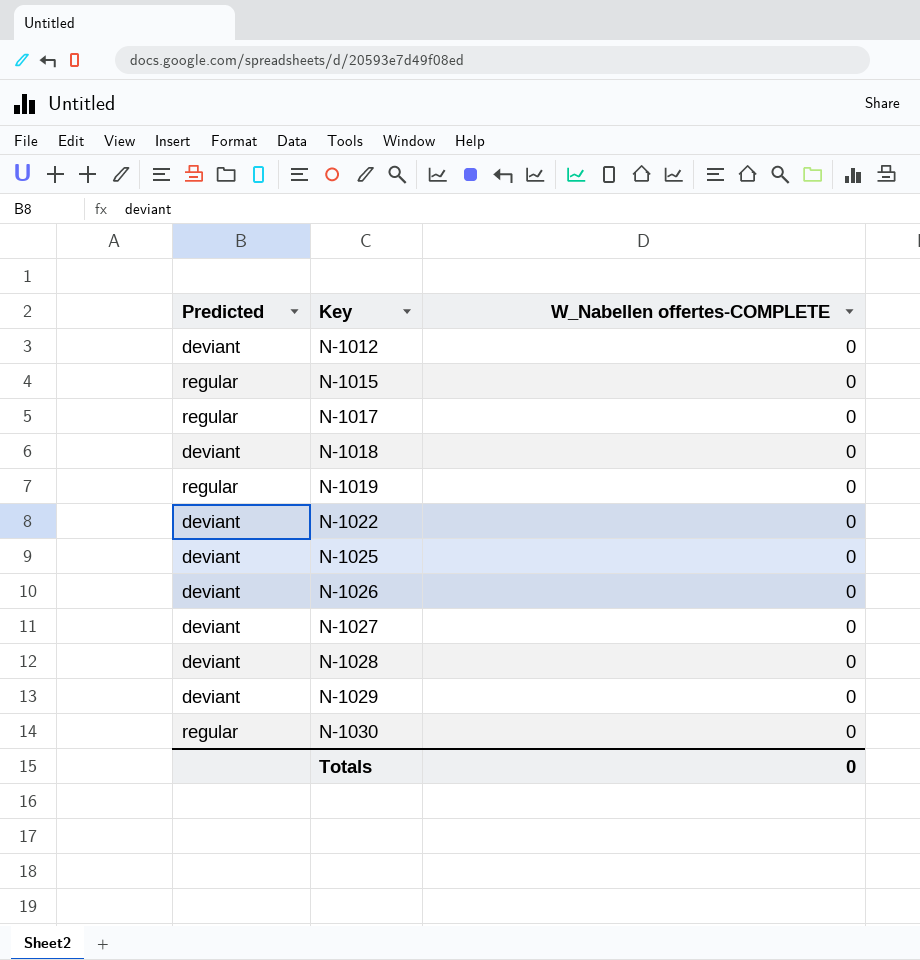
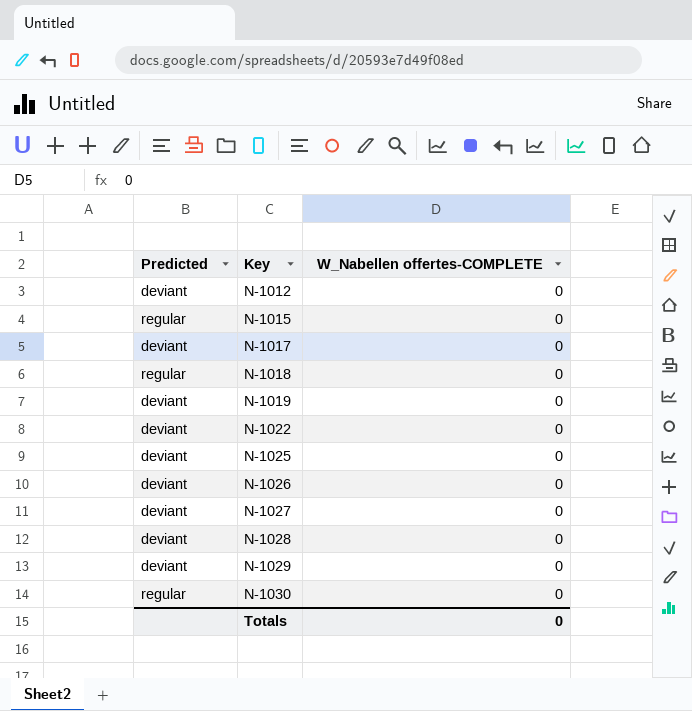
N-1017 | Predicted: regular -> deviant
N-1018 | Predicted: deviant -> regular
N-1019 | Predicted: regular -> deviant

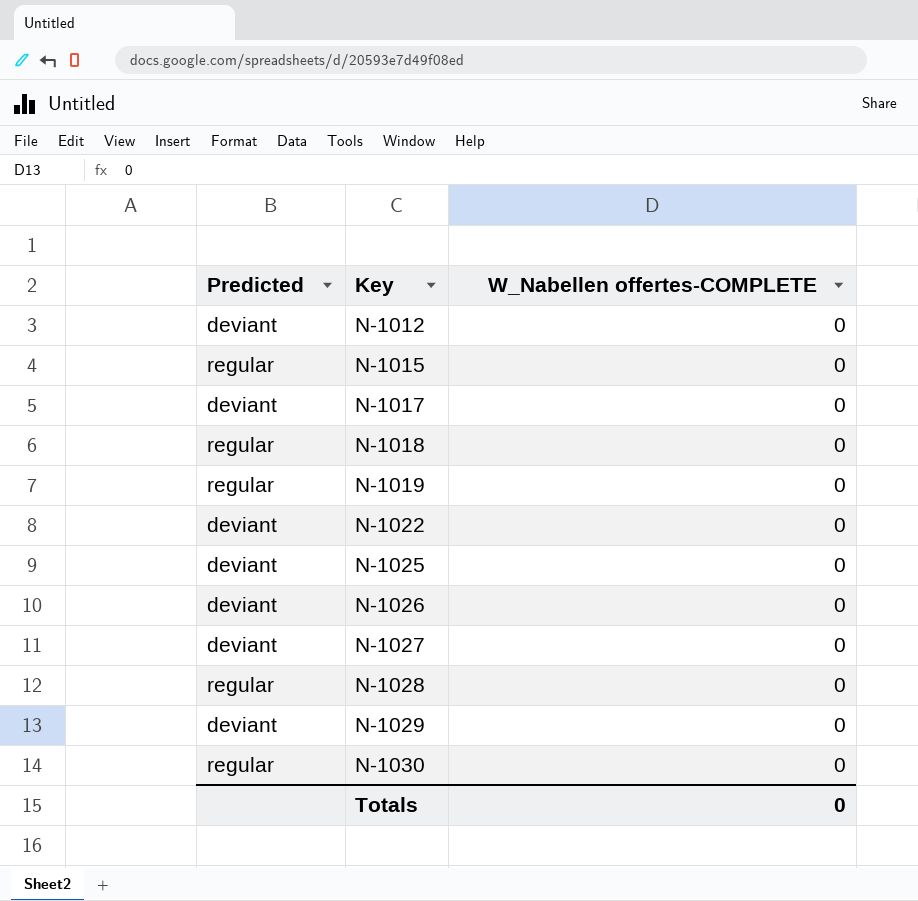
N-1019 | Predicted: deviant -> regular
N-1028 | Predicted: deviant -> regular

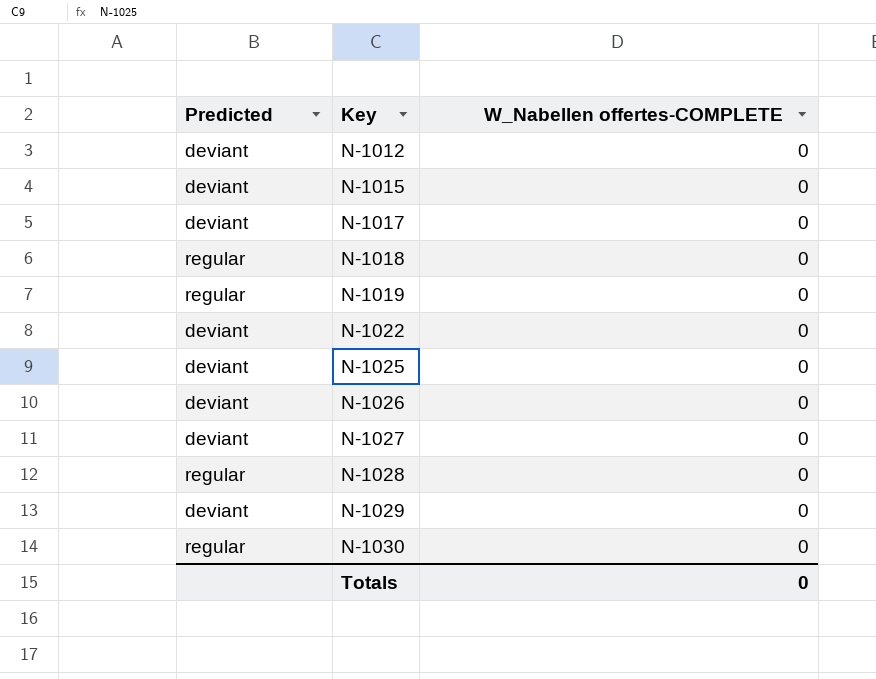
N-1015 | Predicted: regular -> deviant

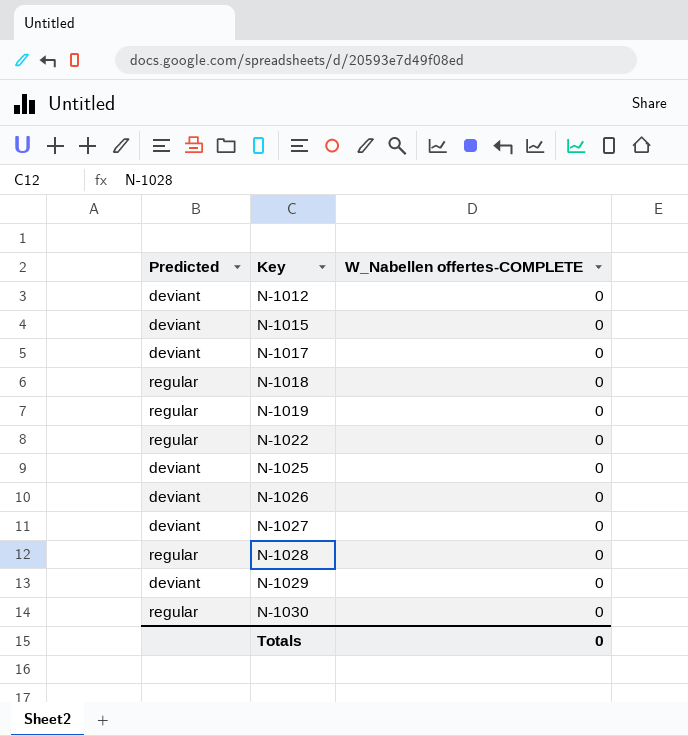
N-1022 | Predicted: deviant -> regular

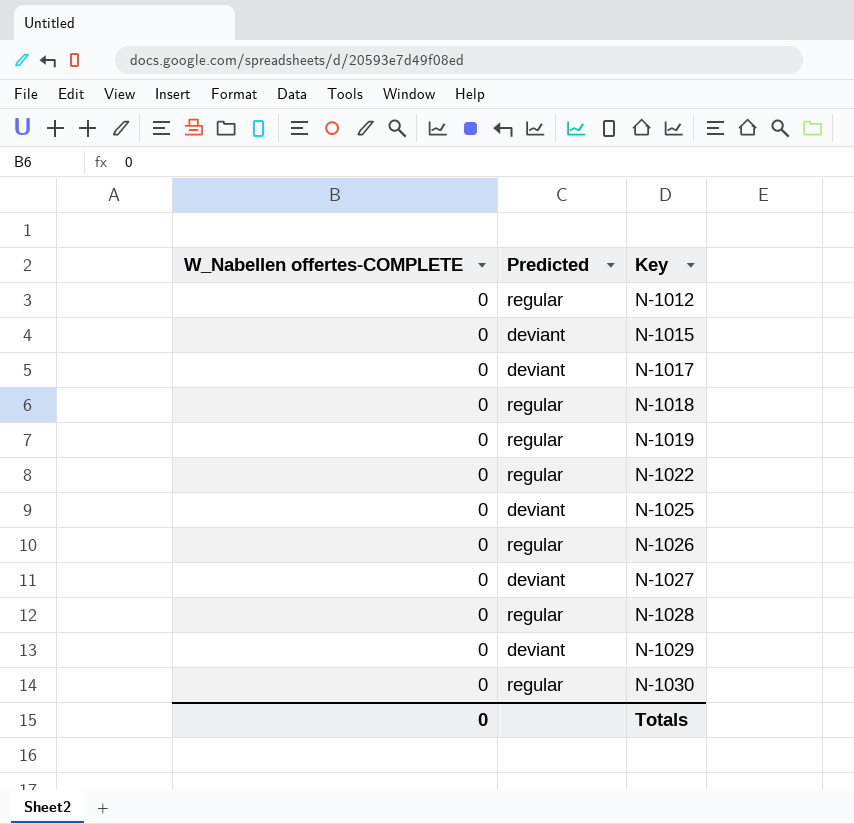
column W_Nabellen offertes-COMPLETE | position: 3 -> 1
N-1012 | Predicted: deviant -> regular
N-1026 | Predicted: deviant -> regular

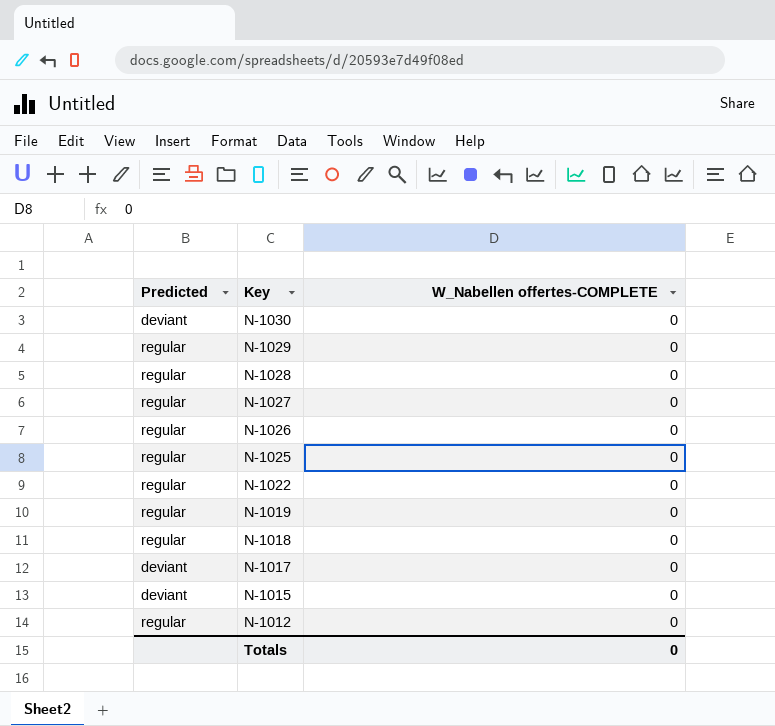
row order: Key ascending -> Key descending
column W_Nabellen offertes-COMPLETE | position: 1 -> 3
N-1030 | Predicted: regular -> deviant
N-1029 | Predicted: deviant -> regular
N-1027 | Predicted: deviant -> regular
N-1025 | Predicted: deviant -> regular

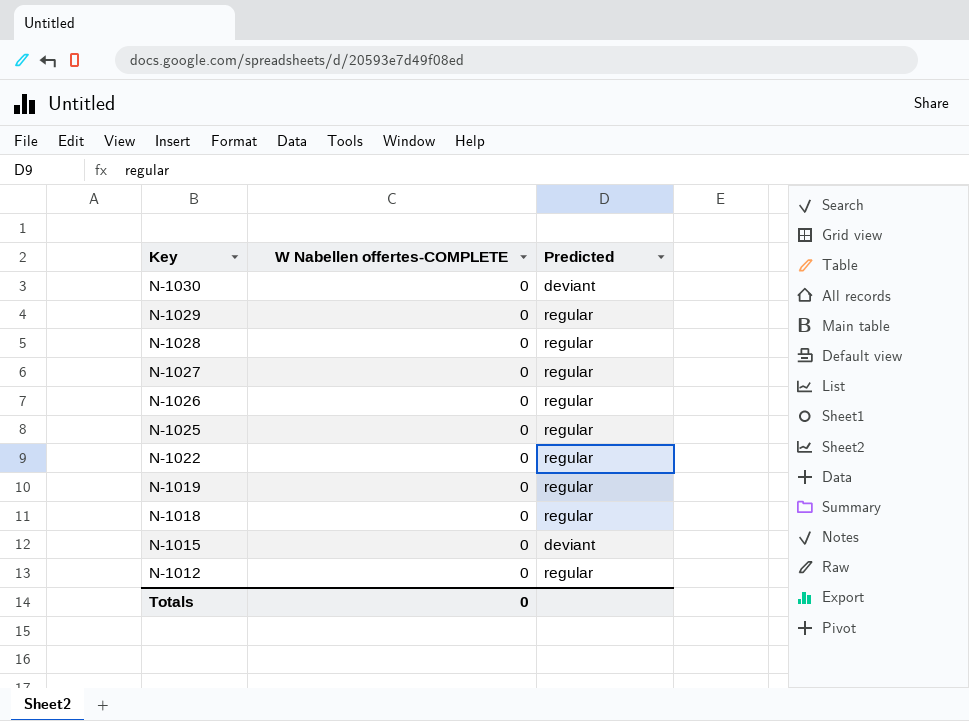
column name: W_Nabellen offertes-COMPLETE -> W Nabellen offertes-COMPLETE
column Predicted | position: 1 -> 3
row N-1017: deviant | 0 -> none

